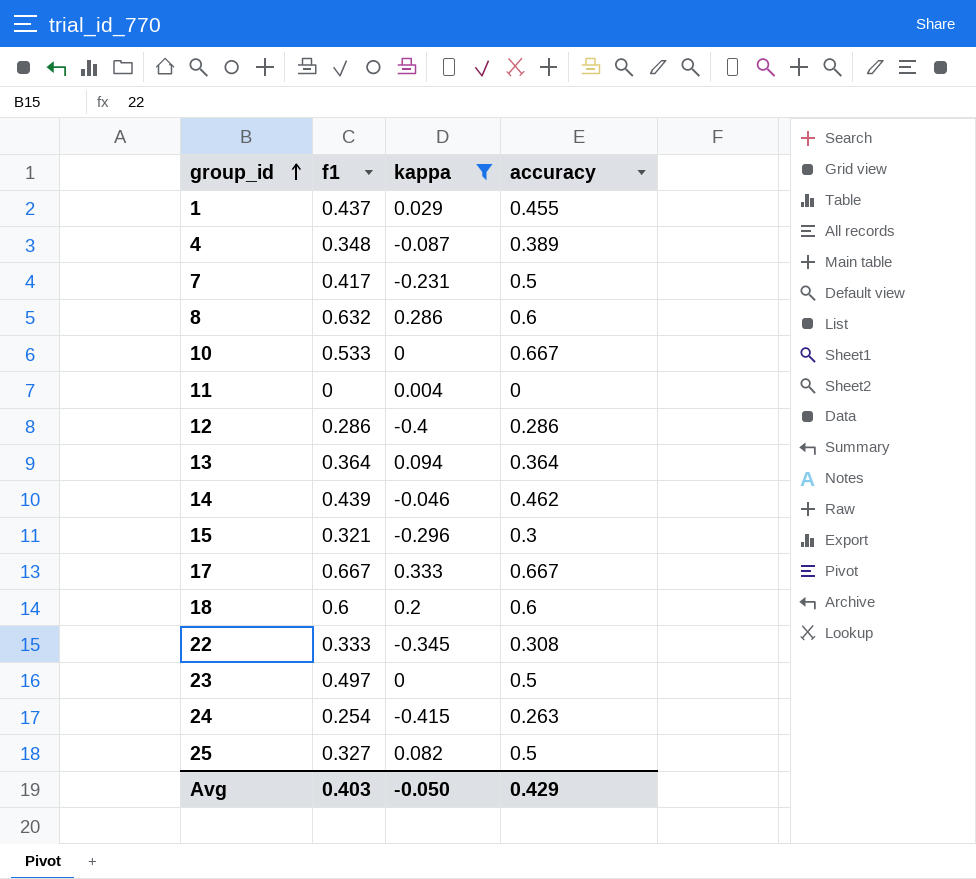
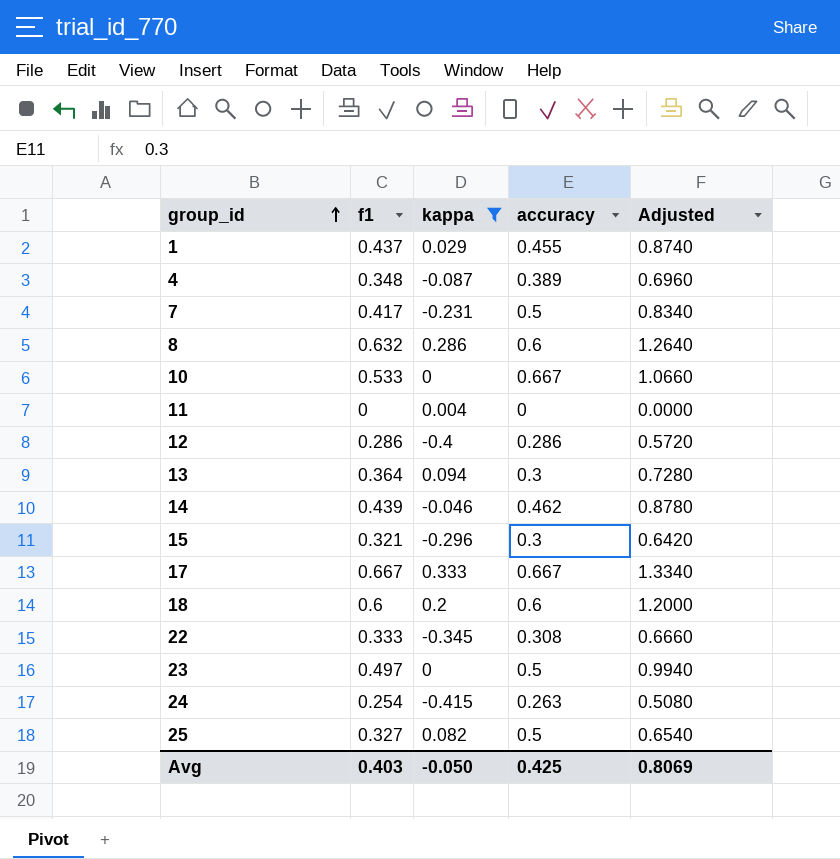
column Adjusted | formula: none -> [f1] * 2
13 | accuracy: 0.364 -> 0.3
Avg | accuracy: 0.429 -> 0.425

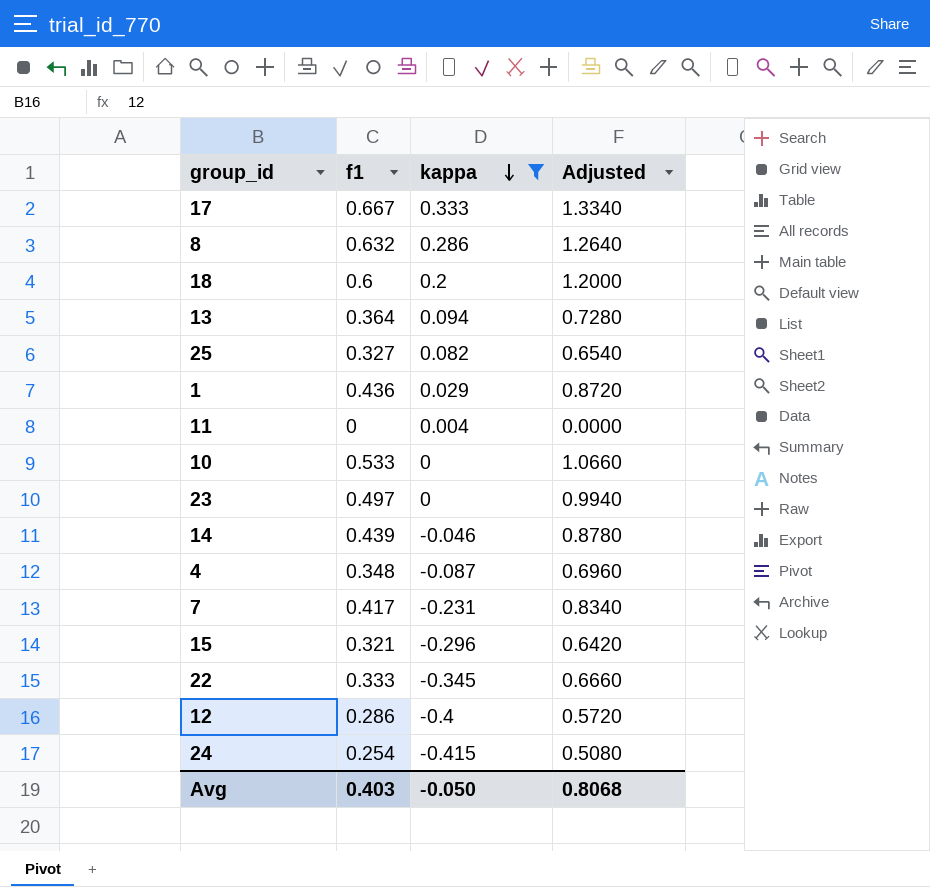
row order: group_id ascending -> kappa descending
column accuracy | position: 4 -> none
1 | f1: 0.437 -> 0.436
1 | Adjusted: 0.8740 -> 0.8720
Avg | Adjusted: 0.8069 -> 0.8068

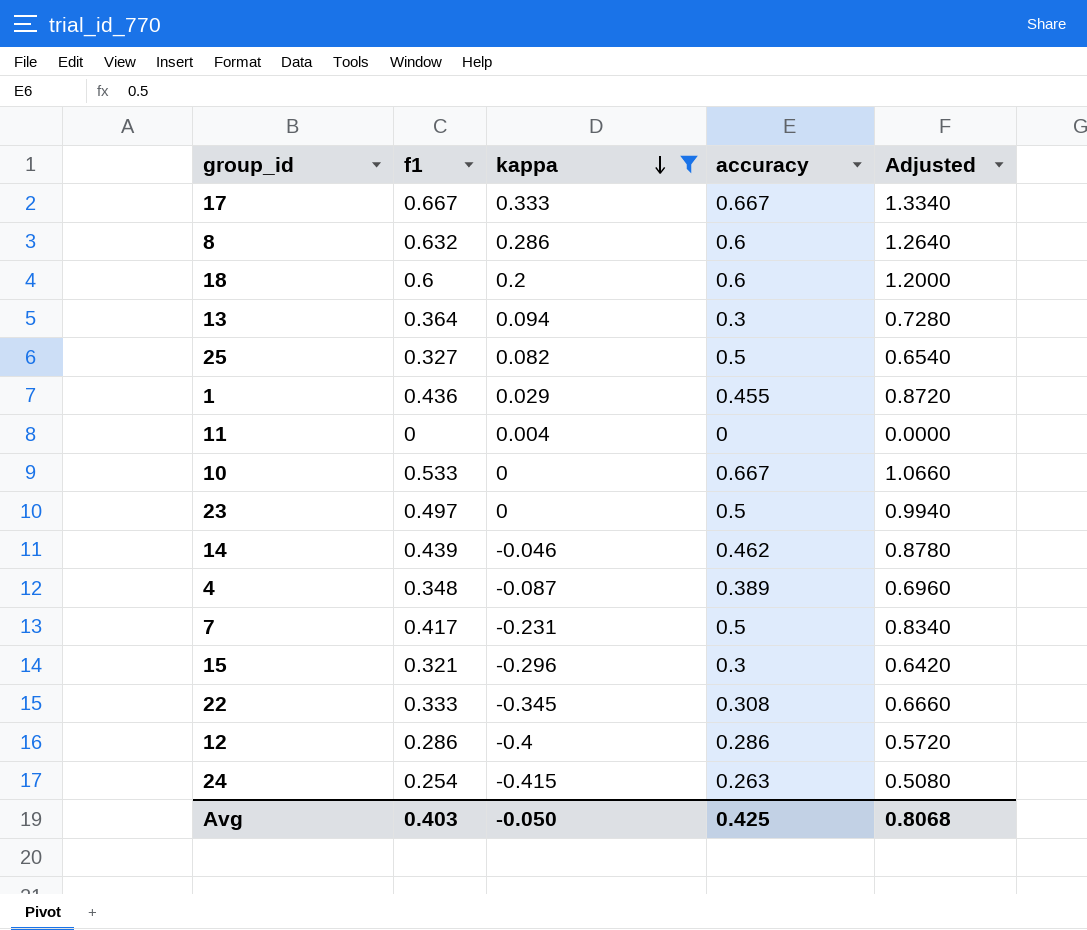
column accuracy | position: none -> 4

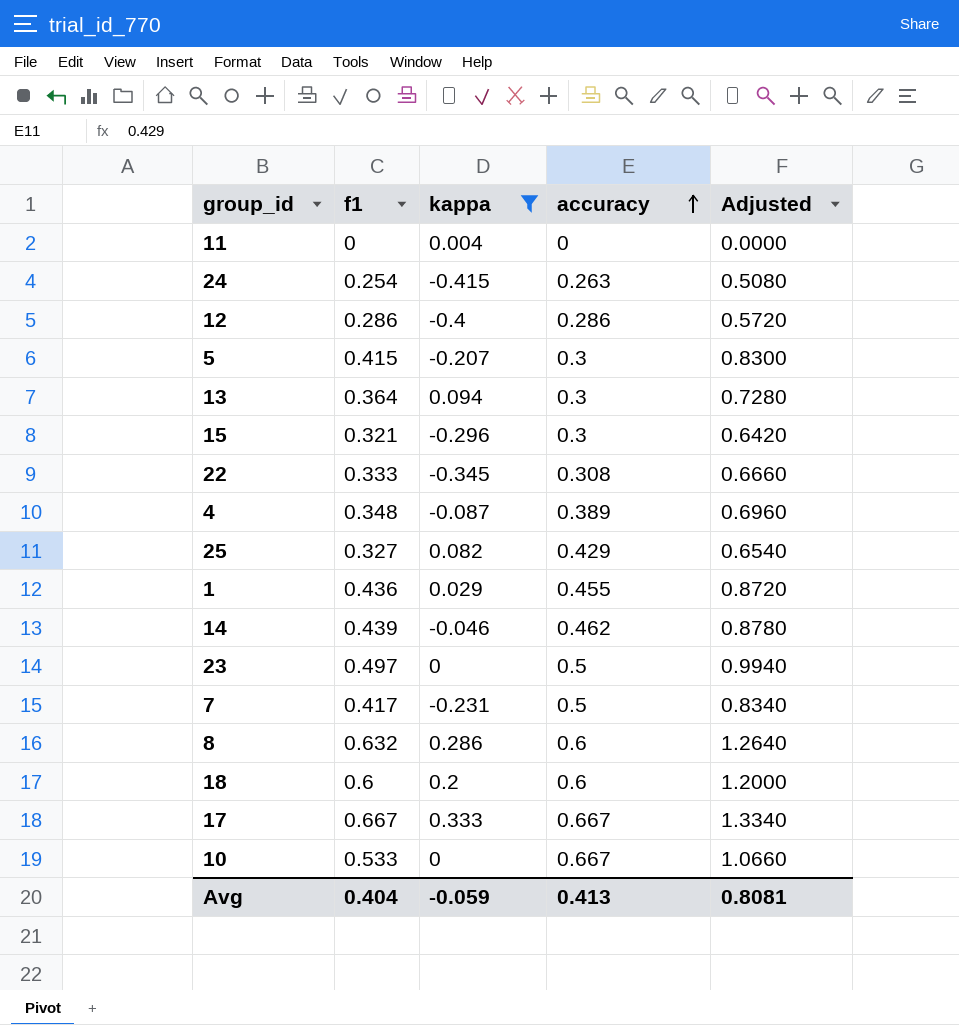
row order: kappa descending -> accuracy ascending
row 5: none -> 0.415 | -0.207 | 0.3 | 0.8300
25 | accuracy: 0.5 -> 0.429
Avg | f1: 0.403 -> 0.404
Avg | kappa: -0.050 -> -0.059
Avg | accuracy: 0.425 -> 0.413
Avg | Adjusted: 0.8068 -> 0.8081

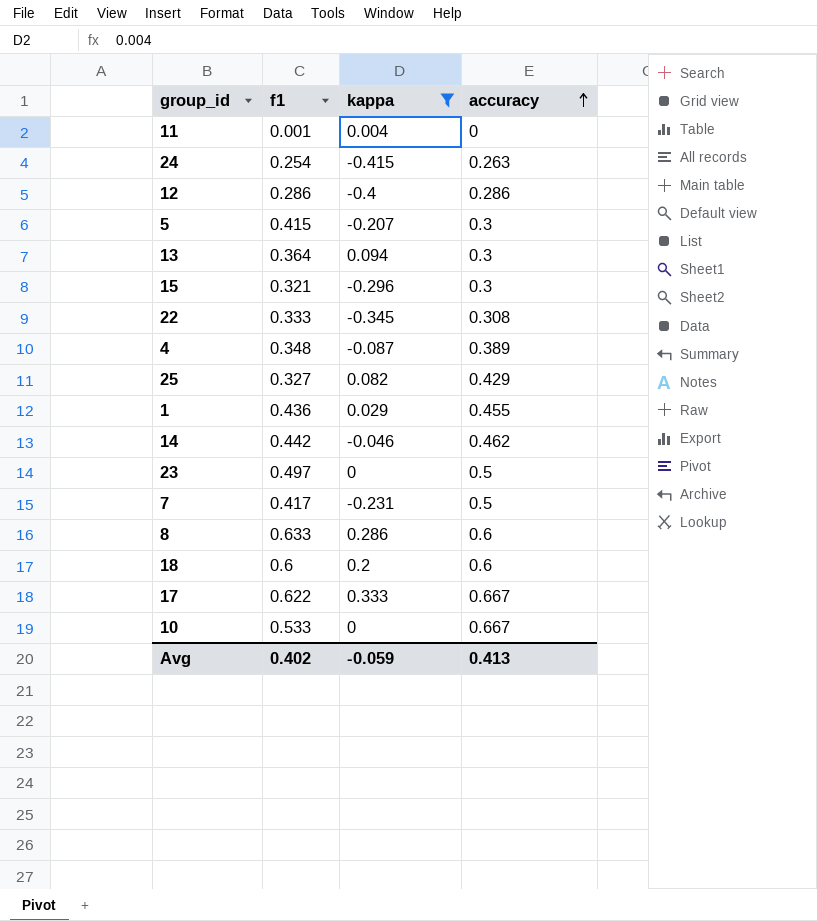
column Adjusted | formula: [f1] * 2 -> none
11 | f1: 0 -> 0.001
14 | f1: 0.439 -> 0.442
8 | f1: 0.632 -> 0.633
17 | f1: 0.667 -> 0.622
Avg | f1: 0.404 -> 0.402

